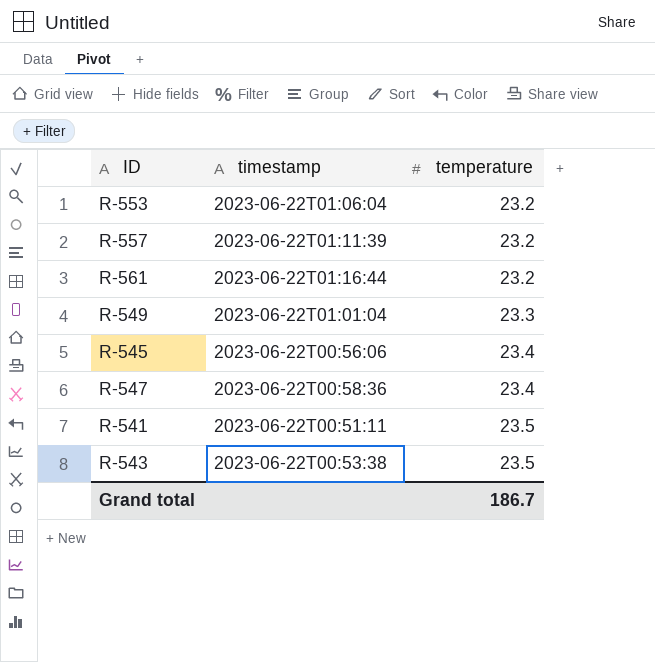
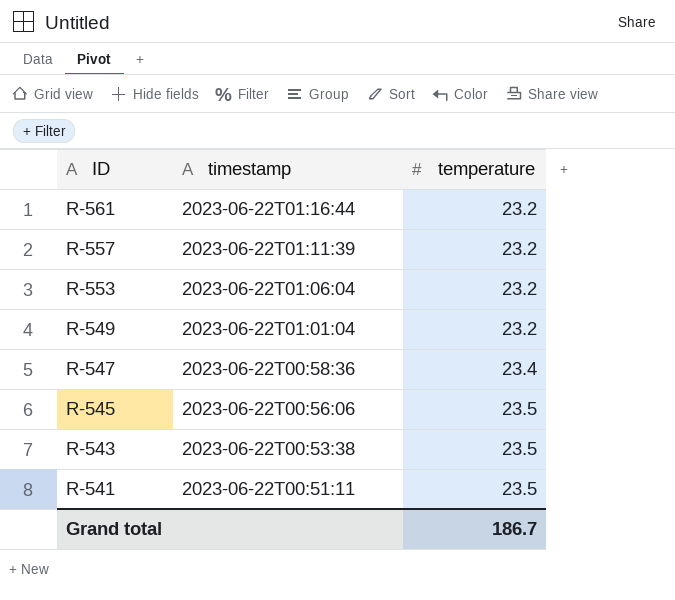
row order: temperature ascending -> ID descending
R-549 | temperature: 23.3 -> 23.2
R-545 | temperature: 23.4 -> 23.5

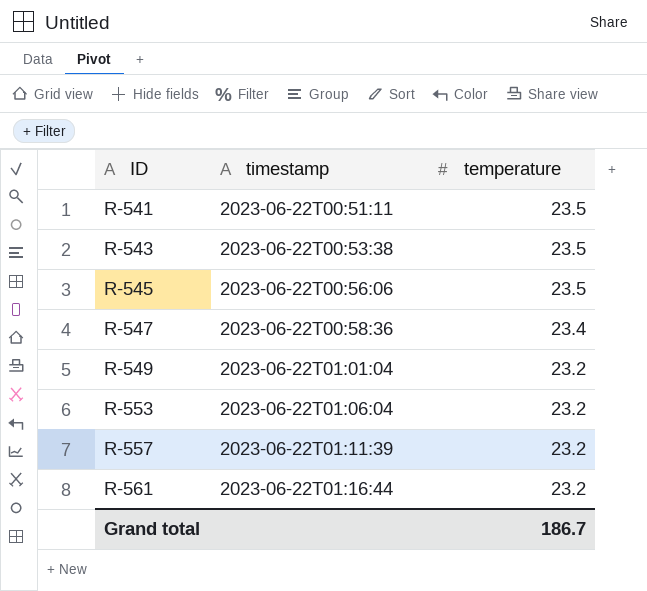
row order: ID descending -> ID ascending

